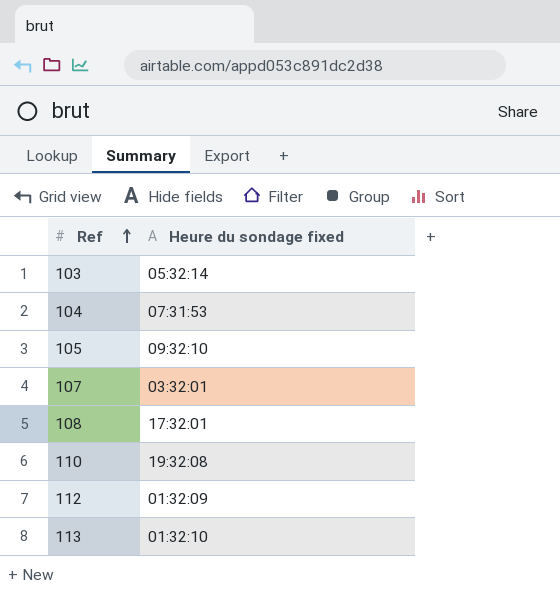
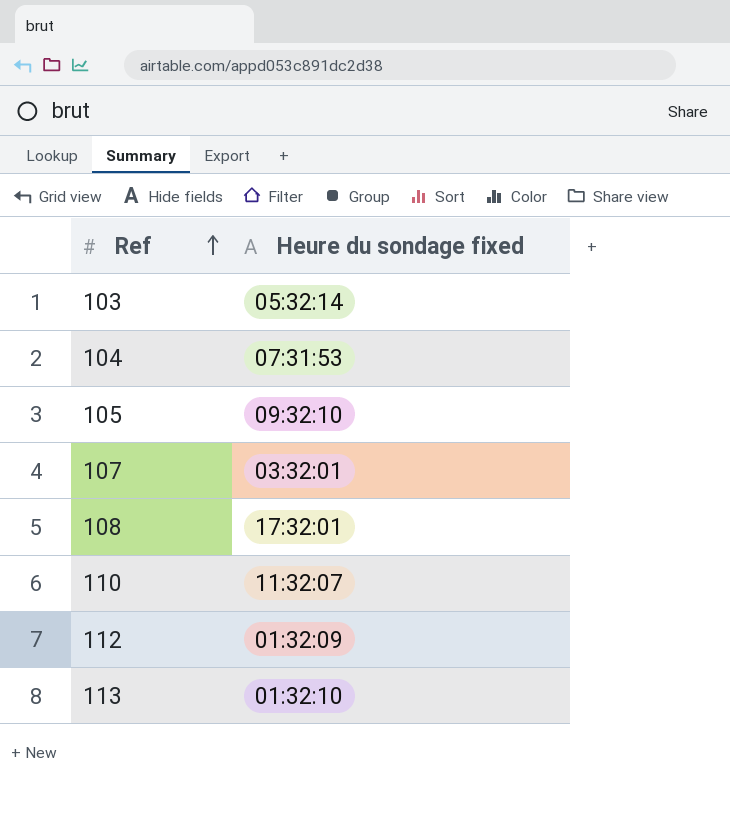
110 | Heure du sondage fixed: 19:32:08 -> 11:32:07

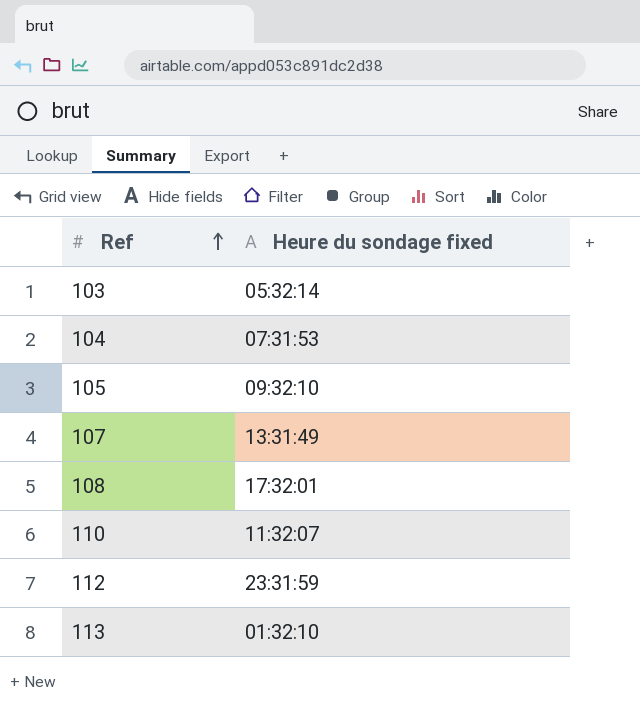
107 | Heure du sondage fixed: 03:32:01 -> 13:31:49
112 | Heure du sondage fixed: 01:32:09 -> 23:31:59

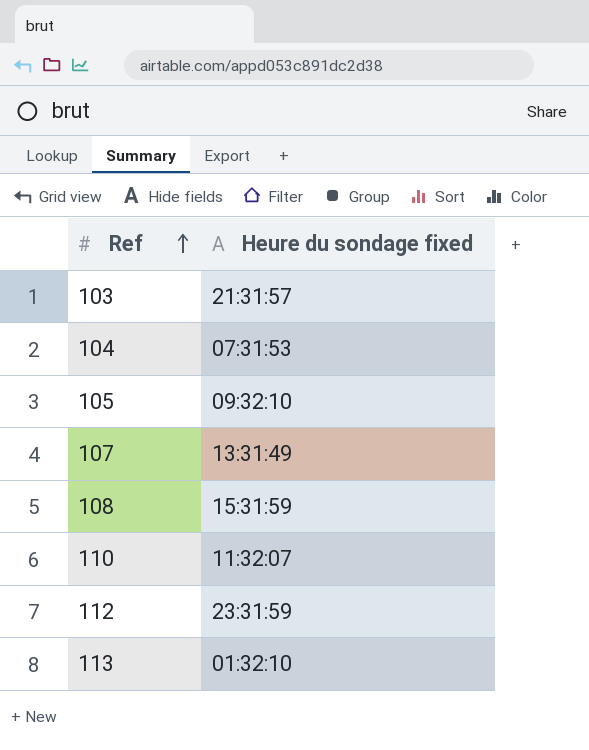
103 | Heure du sondage fixed: 05:32:14 -> 21:31:57
108 | Heure du sondage fixed: 17:32:01 -> 15:31:59

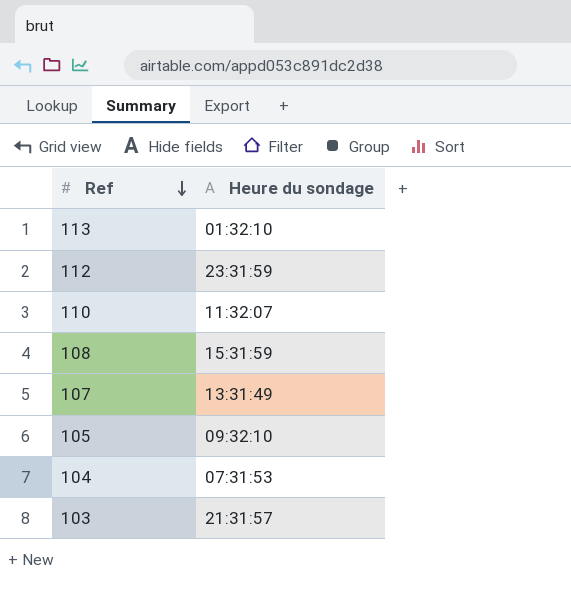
row order: Ref ascending -> Ref descending
column name: Heure du sondage fixed -> Heure du sondage

